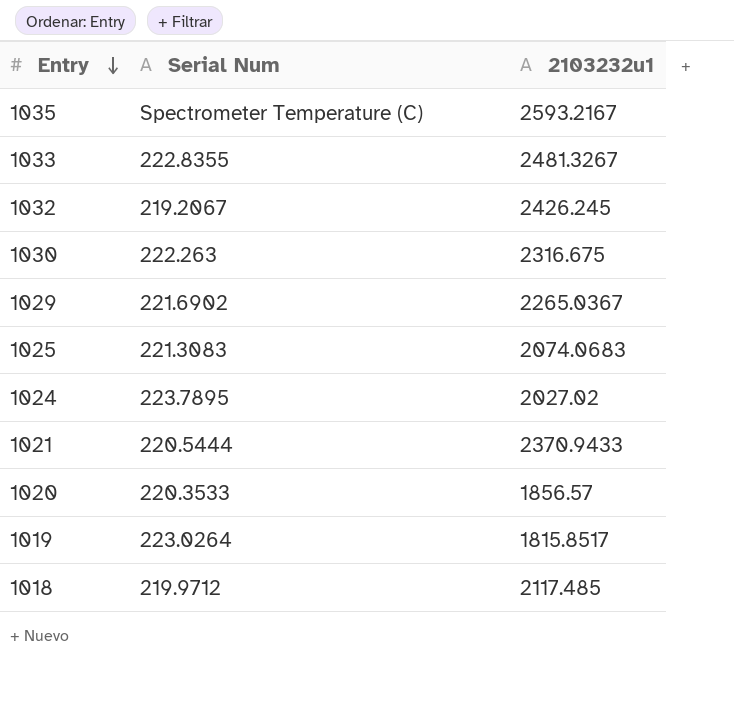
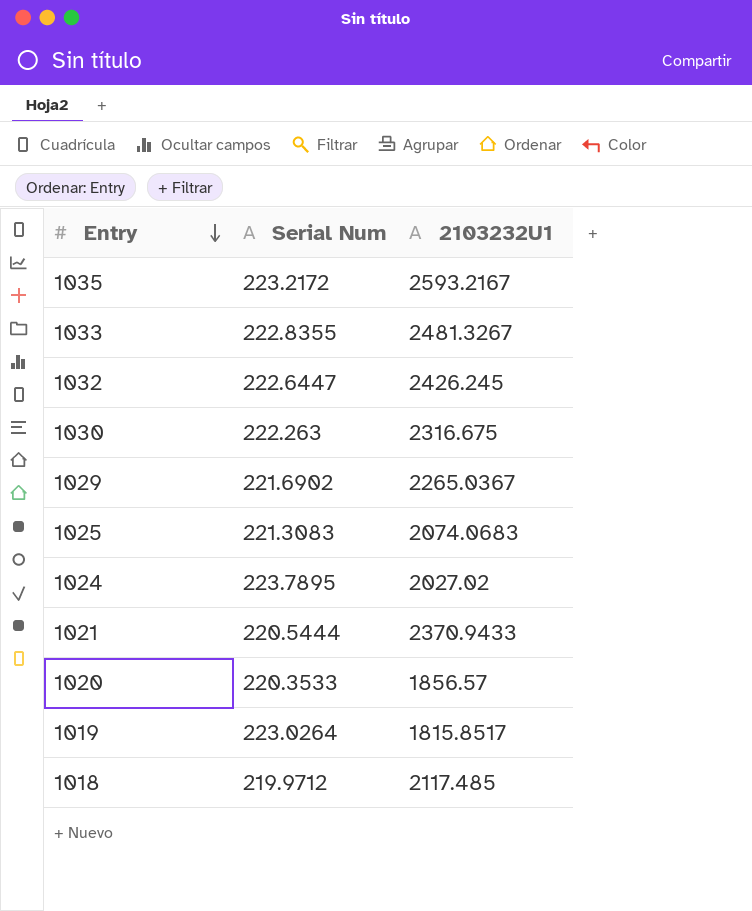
column name: 2103232u1 -> 2103232U1
1035 | Serial Num: Spectrometer Temperature (C) -> 223.2172
1032 | Serial Num: 219.2067 -> 222.6447

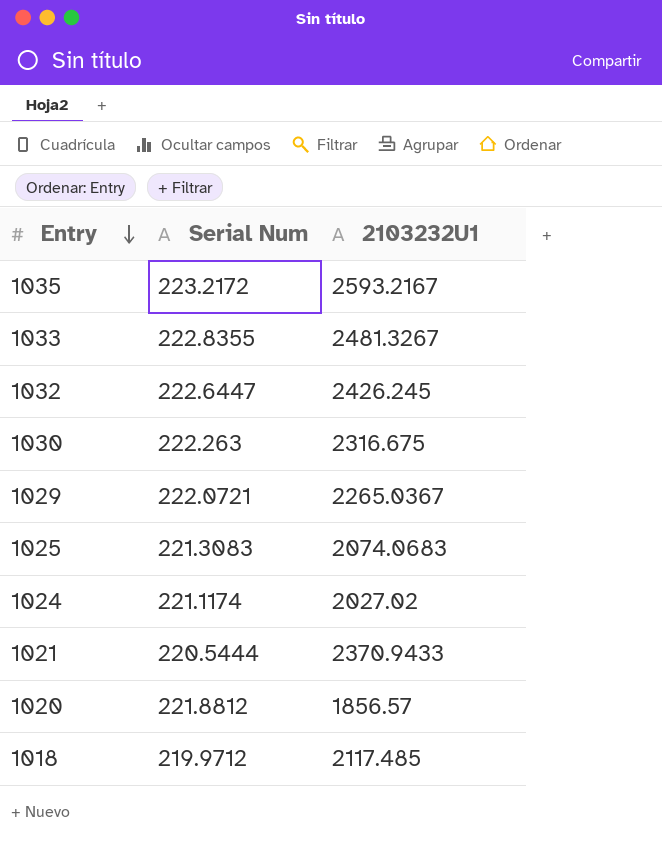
row 1019: 223.0264 | 1815.8517 -> none
1029 | Serial Num: 221.6902 -> 222.0721
1024 | Serial Num: 223.7895 -> 221.1174
1020 | Serial Num: 220.3533 -> 221.8812

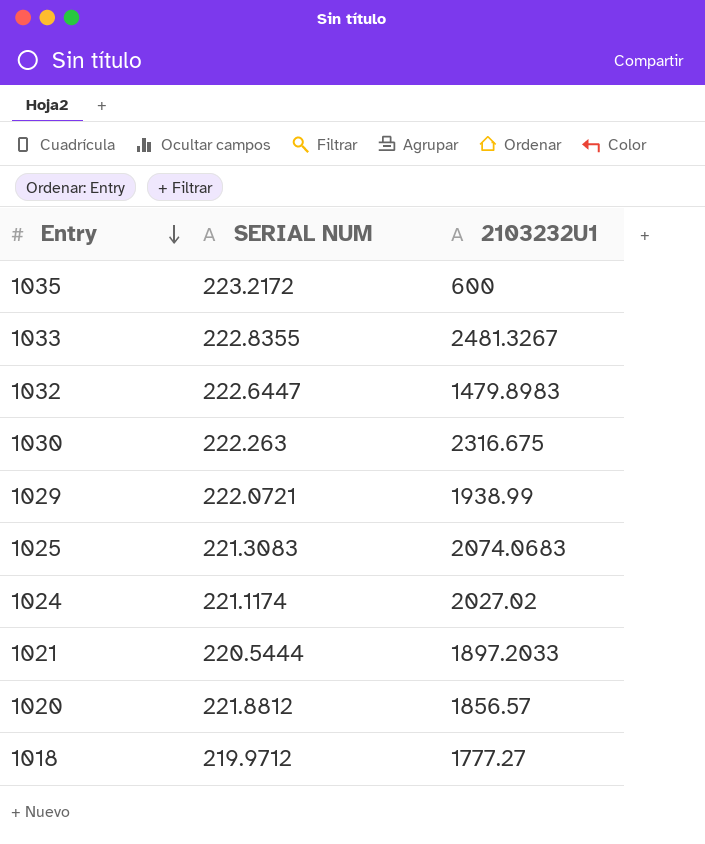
column name: Serial Num -> SERIAL NUM
1035 | 2103232U1: 2593.2167 -> 600
1032 | 2103232U1: 2426.245 -> 1479.8983
1029 | 2103232U1: 2265.0367 -> 1938.99
1021 | 2103232U1: 2370.9433 -> 1897.2033
1018 | 2103232U1: 2117.485 -> 1777.27

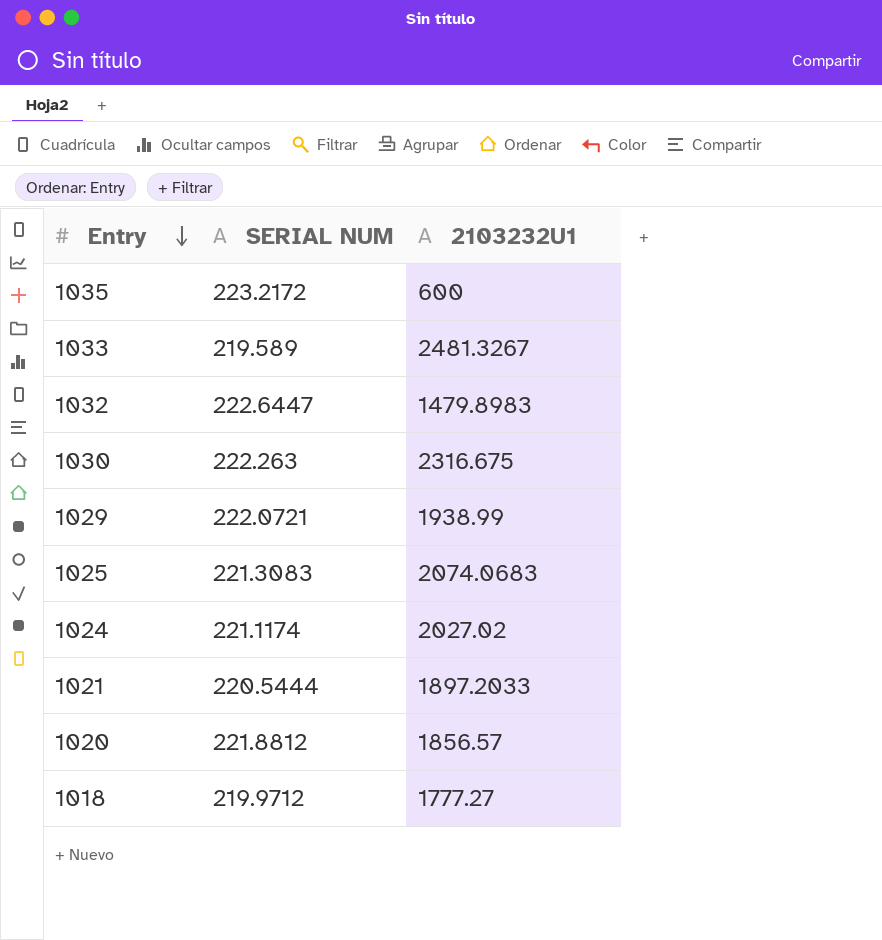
1033 | SERIAL NUM: 222.8355 -> 219.589

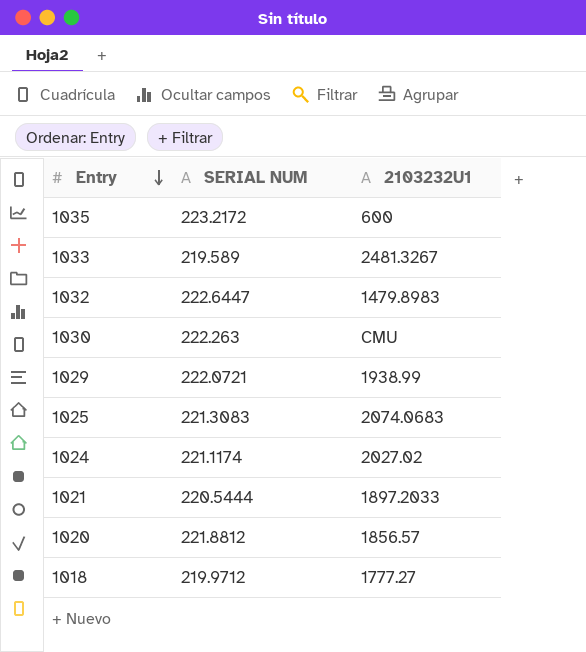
1030 | 2103232U1: 2316.675 -> CMU

